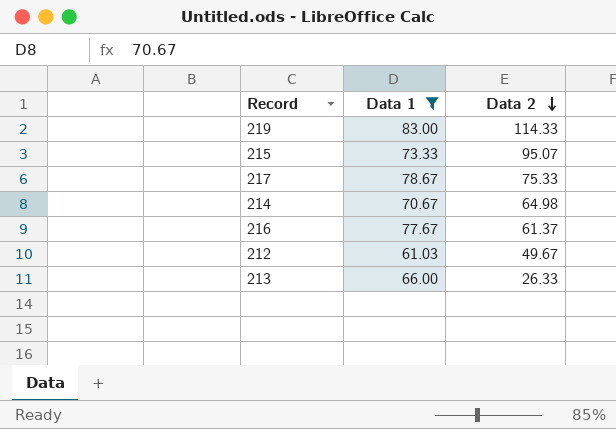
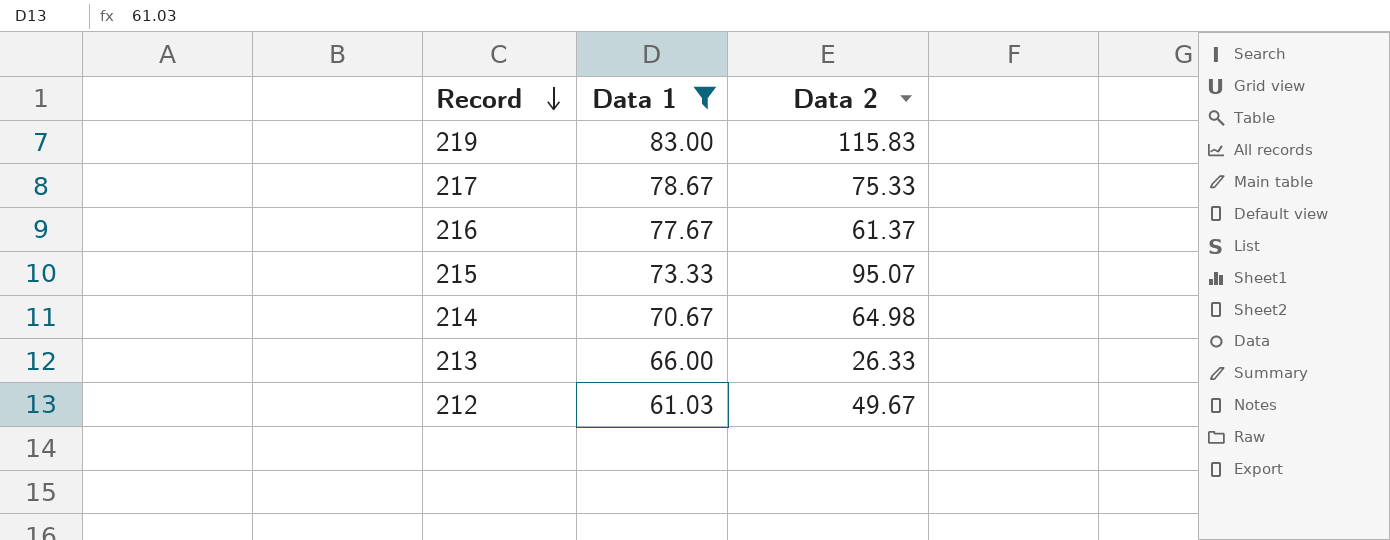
row order: Data 2 descending -> Record descending
219 | Data 2: 114.33 -> 115.83

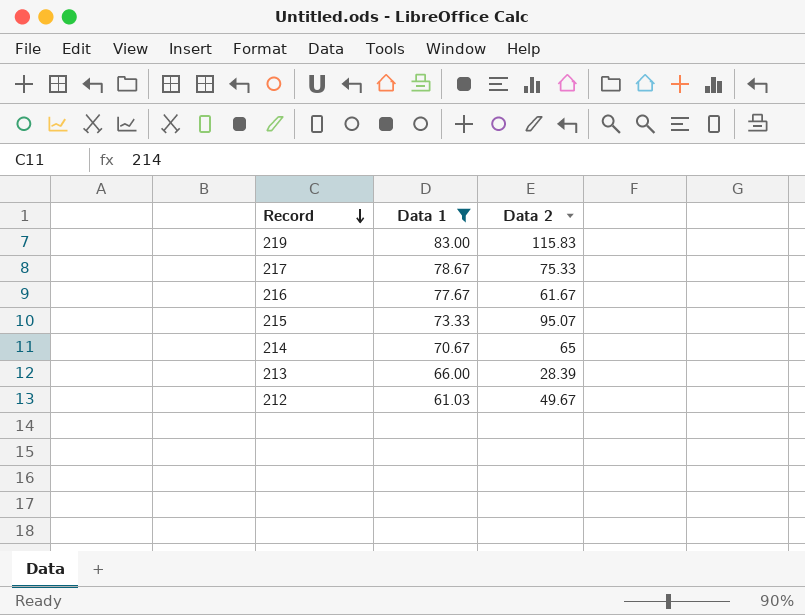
216 | Data 2: 61.37 -> 61.67
214 | Data 2: 64.98 -> 65
213 | Data 2: 26.33 -> 28.39

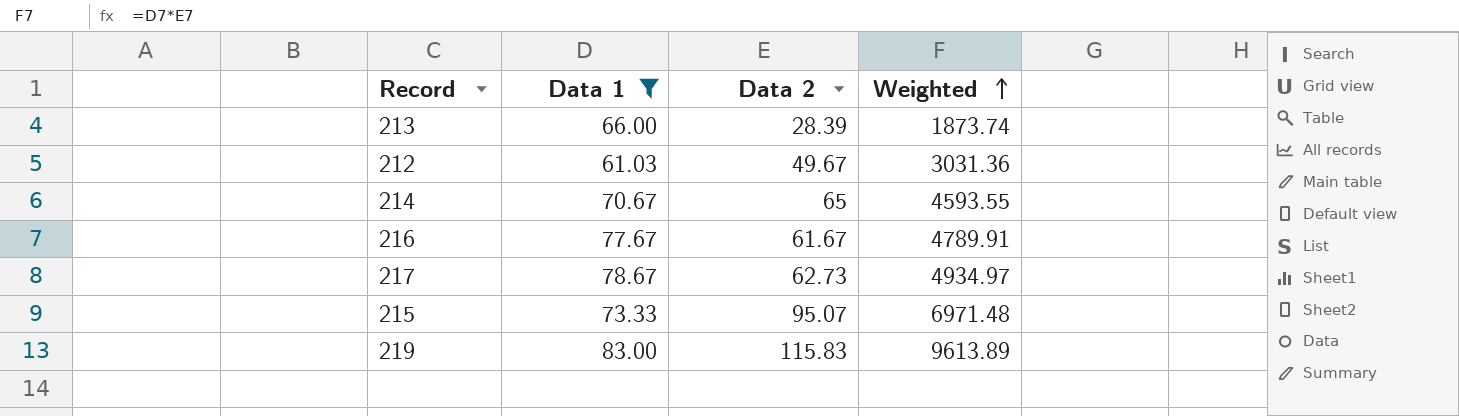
row order: Record descending -> Weighted ascending
column Weighted | formula: none -> [Data 1] * [Data 2]
217 | Data 2: 75.33 -> 62.73

